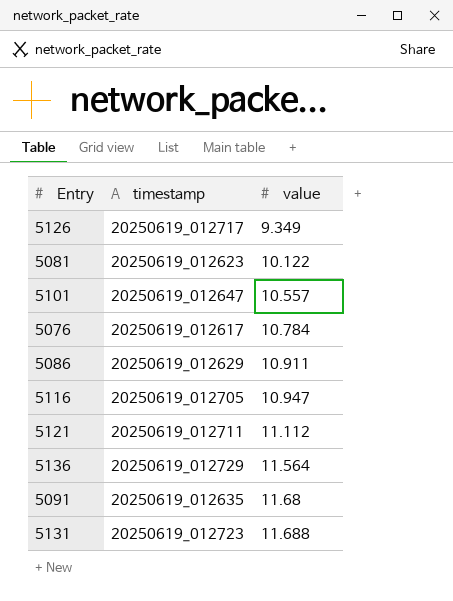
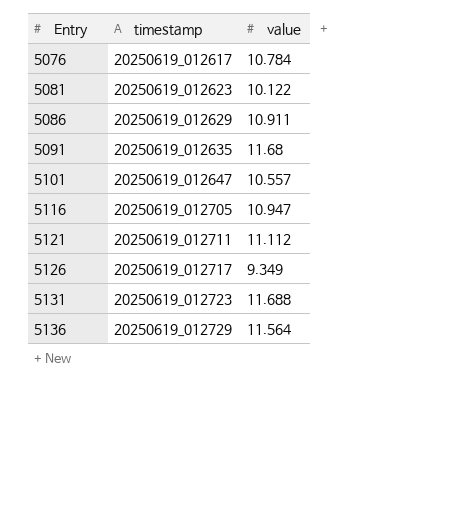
row order: value ascending -> Entry ascending

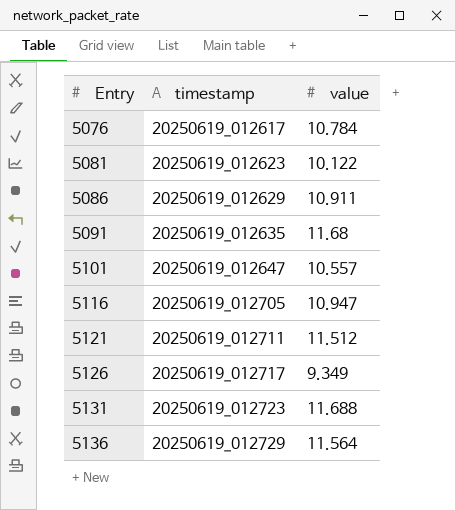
5121 | value: 11.112 -> 11.512

